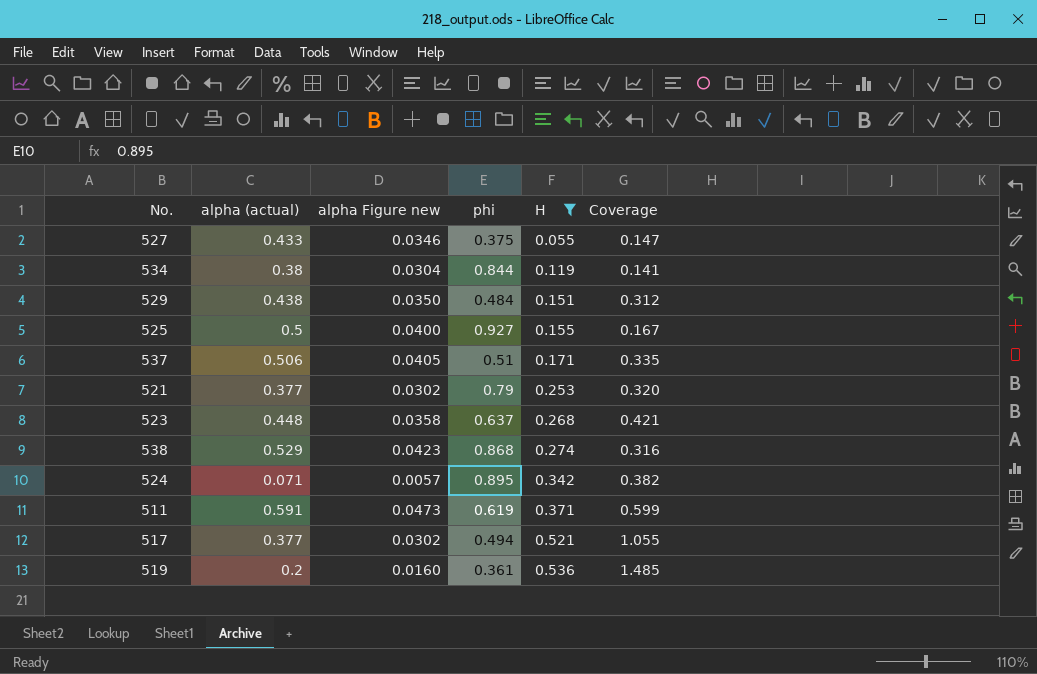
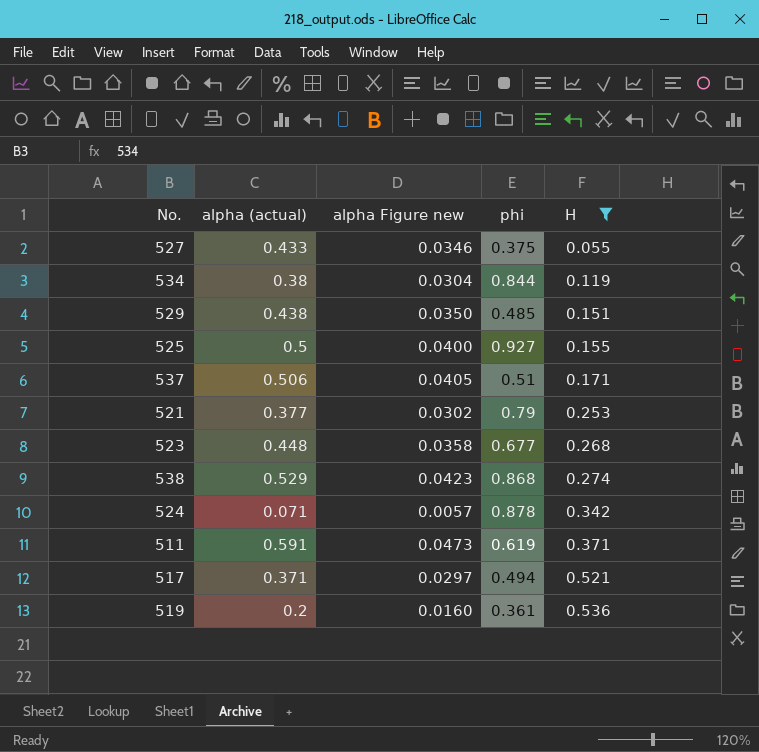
column Coverage | formula: [H] / [phi] -> none
529 | phi: 0.484 -> 0.485
523 | phi: 0.637 -> 0.677
524 | phi: 0.895 -> 0.878
517 | alpha (actual): 0.377 -> 0.371
517 | alpha Figure new: 0.0302 -> 0.0297

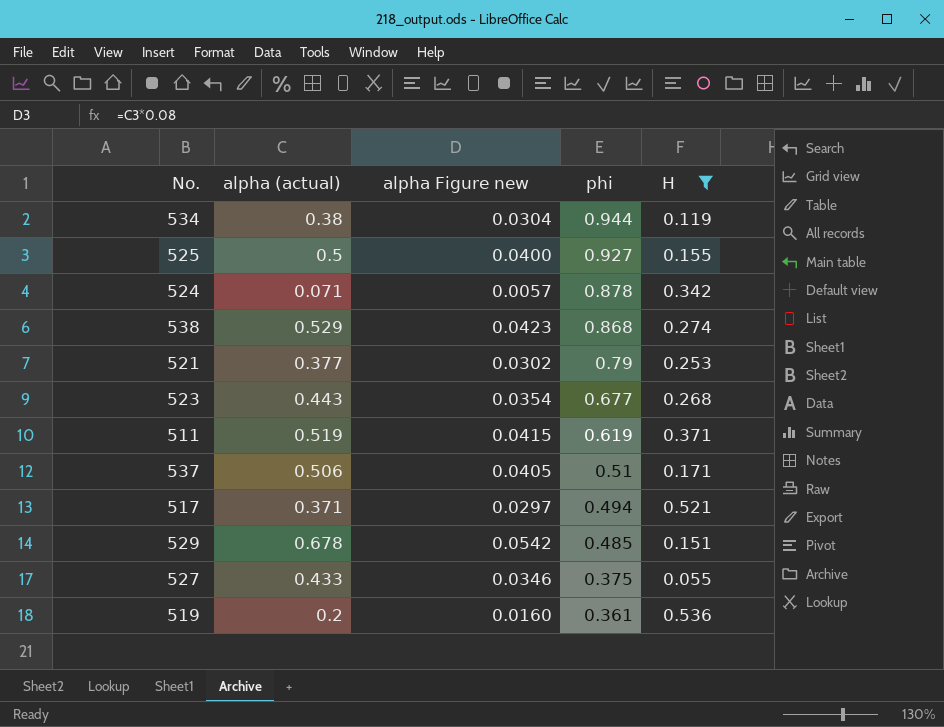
row order: H ascending -> phi descending
534 | phi: 0.844 -> 0.944
523 | alpha (actual): 0.448 -> 0.443
523 | alpha Figure new: 0.0358 -> 0.0354
511 | alpha (actual): 0.591 -> 0.519
511 | alpha Figure new: 0.0473 -> 0.0415
529 | alpha (actual): 0.438 -> 0.678
529 | alpha Figure new: 0.0350 -> 0.0542

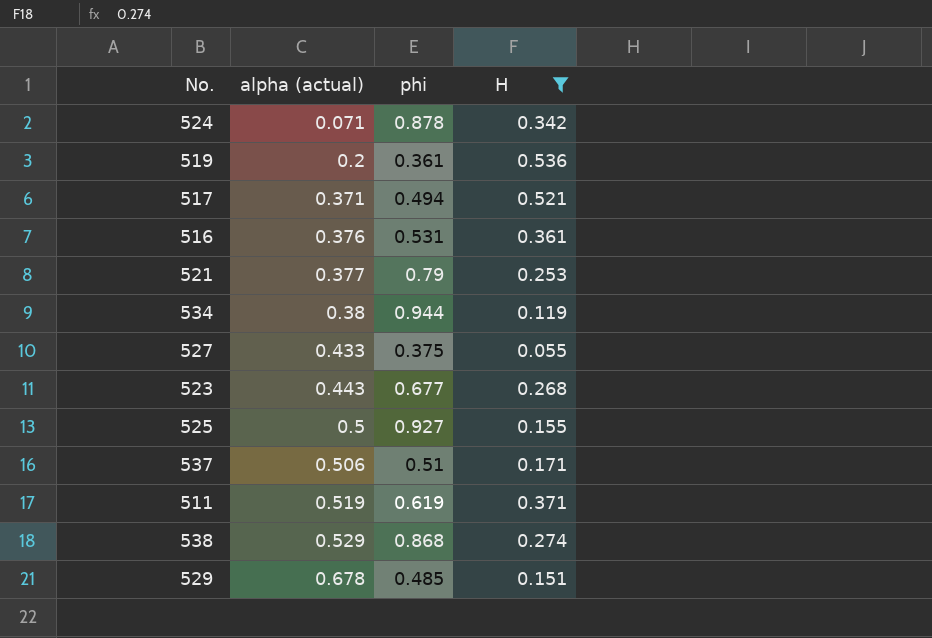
row order: phi descending -> alpha (actual) ascending
column alpha Figure new | formula: [alpha (actual)] * 0.08 -> none
row 516: none -> 0.376 | 0.531 | 0.361

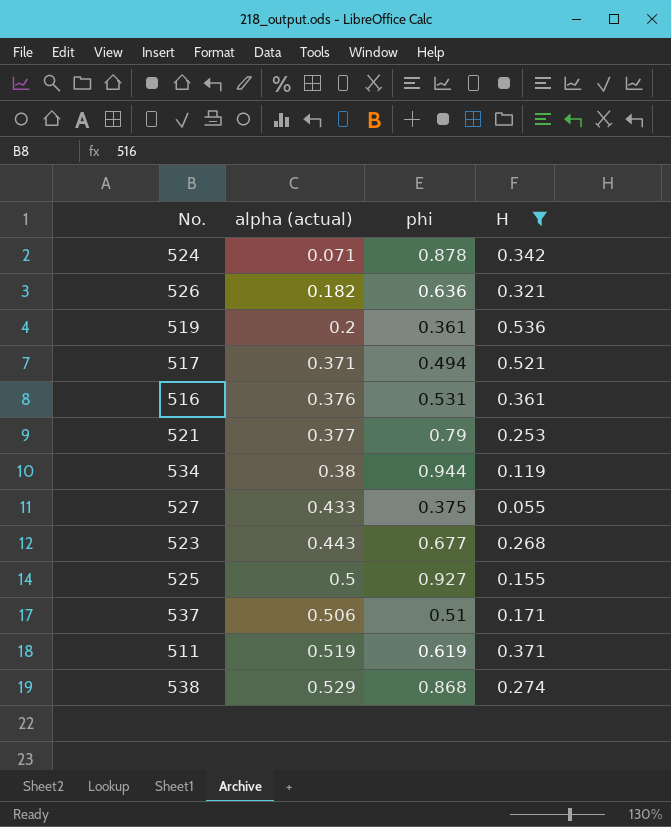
row 529: 0.678 | 0.485 | 0.151 -> none
row 526: none -> 0.182 | 0.636 | 0.321

